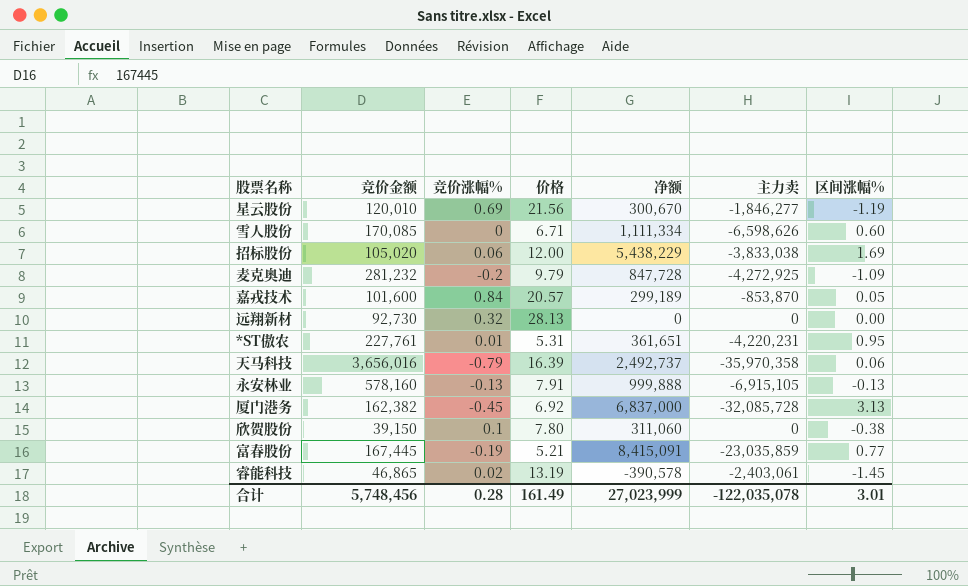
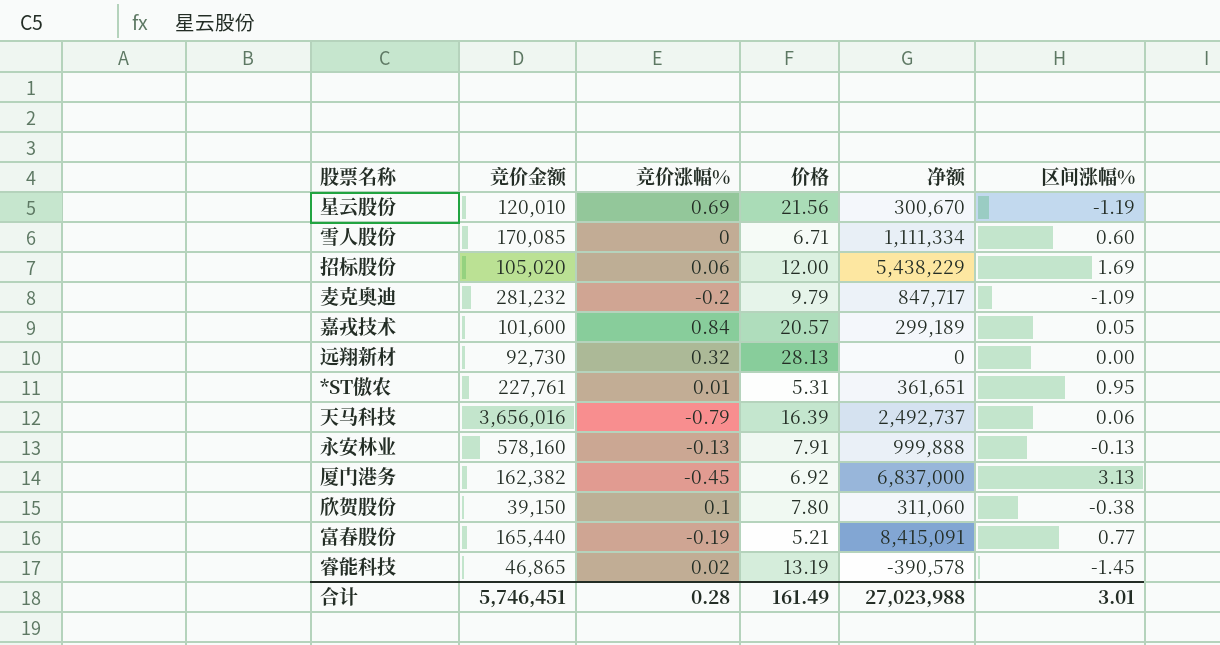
column 主力卖 | position: 6 -> none
麦克奥迪 | 净额: 847,728 -> 847,717
富春股份 | 竞价金额: 167,445 -> 165,440
合计 | 竞价金额: 5,748,456 -> 5,746,451
合计 | 净额: 27,023,999 -> 27,023,988

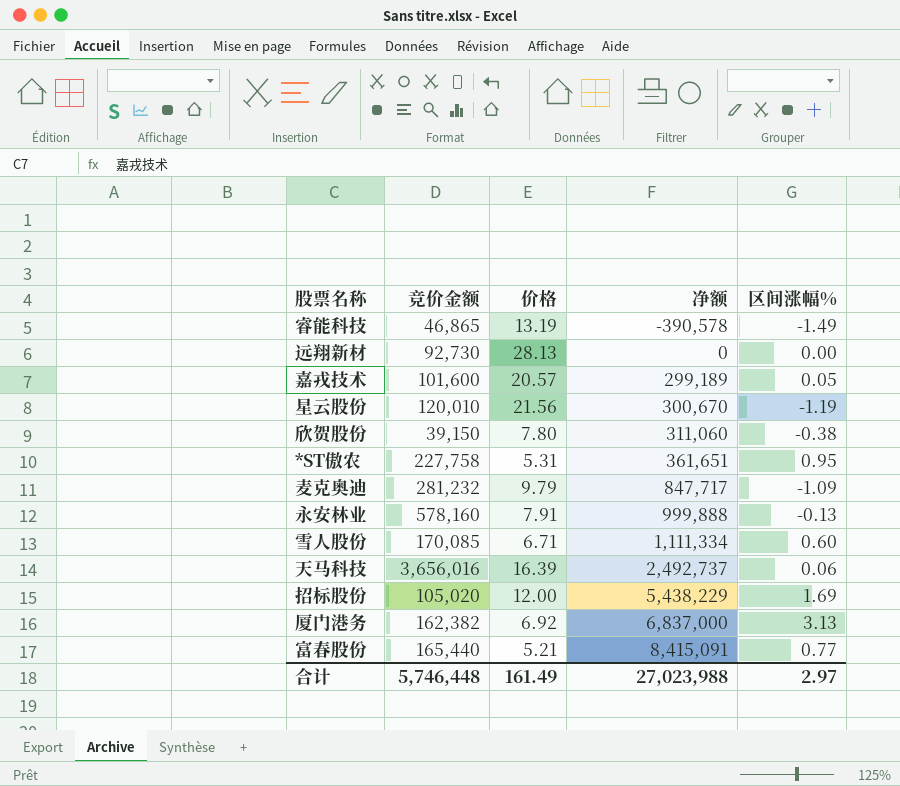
row order: none -> 净额 ascending
column 竞价涨幅% | position: 3 -> none
睿能科技 | 区间涨幅%: -1.45 -> -1.49
*ST傲农 | 竞价金额: 227,761 -> 227,758
合计 | 竞价金额: 5,746,451 -> 5,746,448
合计 | 区间涨幅%: 3.01 -> 2.97

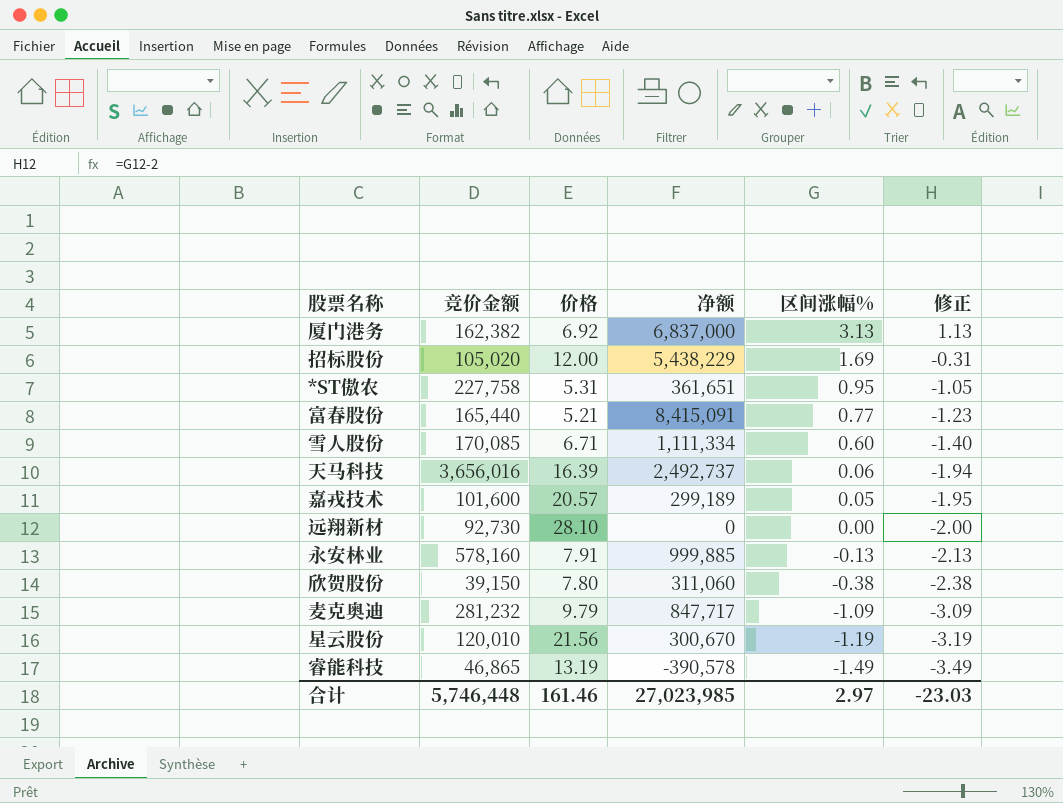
row order: 净额 ascending -> 区间涨幅% descending
column 修正 | formula: none -> [区间涨幅%] - 2
远翔新材 | 价格: 28.13 -> 28.10
永安林业 | 净额: 999,888 -> 999,885
合计 | 价格: 161.49 -> 161.46
合计 | 净额: 27,023,988 -> 27,023,985

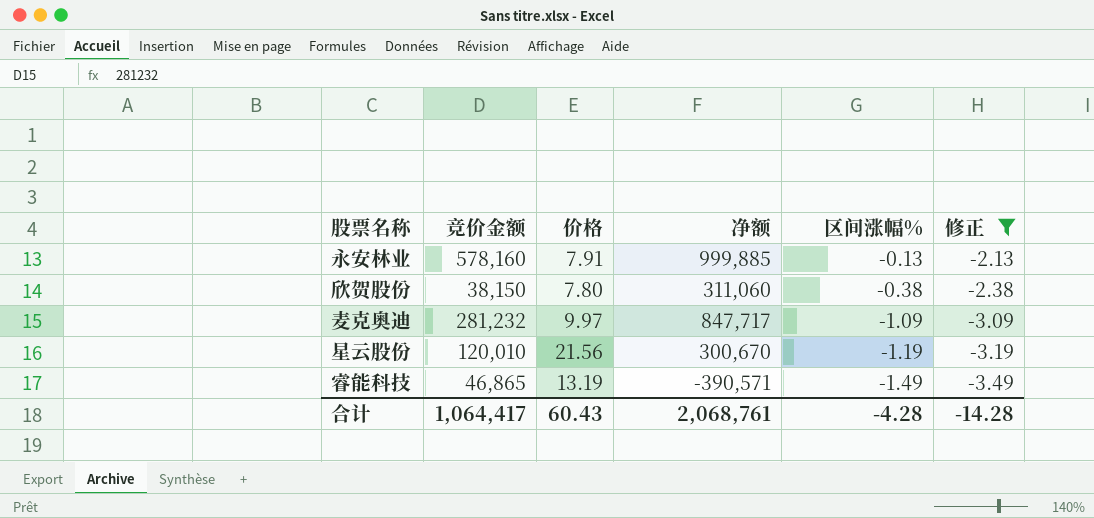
filter: none -> 修正 <= -2.13
欣贺股份 | 竞价金额: 39,150 -> 38,150
麦克奥迪 | 价格: 9.79 -> 9.97
睿能科技 | 净额: -390,578 -> -390,571
合计 | 竞价金额: 5,746,448 -> 1,064,417
合计 | 价格: 161.46 -> 60.43
合计 | 净额: 27,023,985 -> 2,068,761
合计 | 区间涨幅%: 2.97 -> -4.28
合计 | 修正: -23.03 -> -14.28

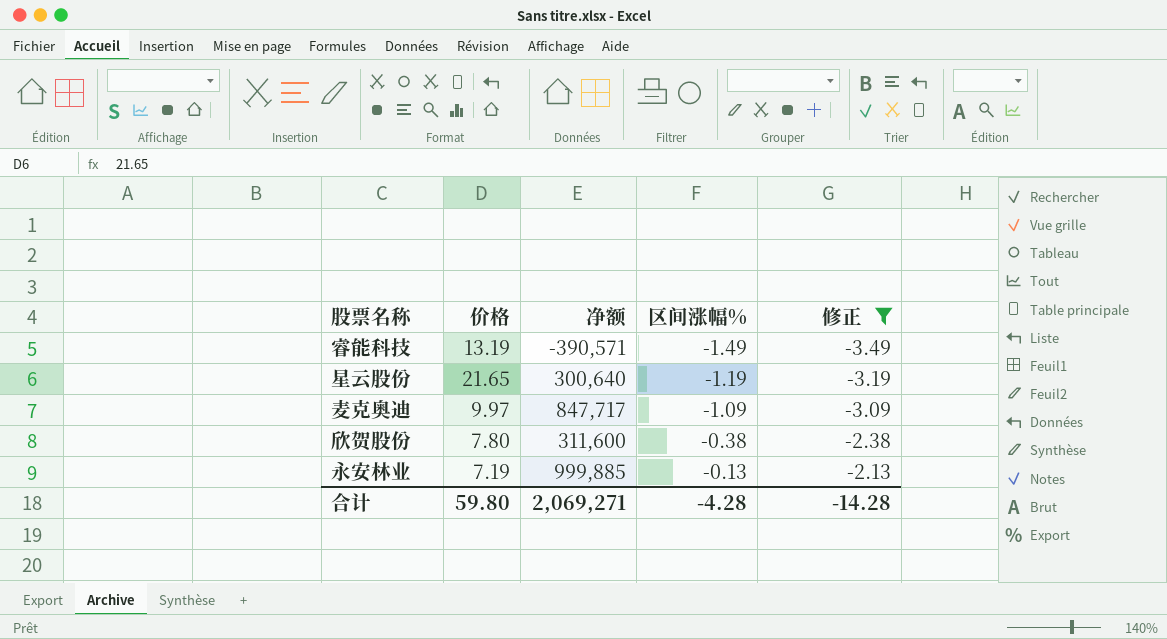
row order: 区间涨幅% descending -> 区间涨幅% ascending
column 竞价金额 | position: 2 -> none
星云股份 | 价格: 21.56 -> 21.65
星云股份 | 净额: 300,670 -> 300,640
欣贺股份 | 净额: 311,060 -> 311,600
永安林业 | 价格: 7.91 -> 7.19
合计 | 价格: 60.43 -> 59.80
合计 | 净额: 2,068,761 -> 2,069,271

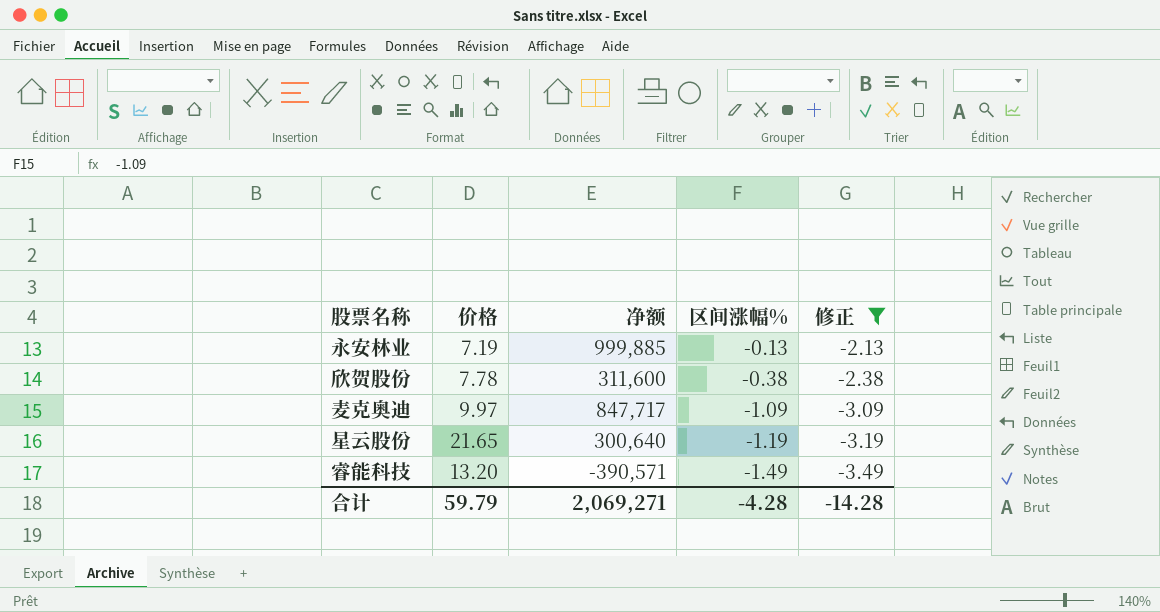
row order: 区间涨幅% ascending -> 区间涨幅% descending
欣贺股份 | 价格: 7.80 -> 7.78
睿能科技 | 价格: 13.19 -> 13.20
合计 | 价格: 59.80 -> 59.79

